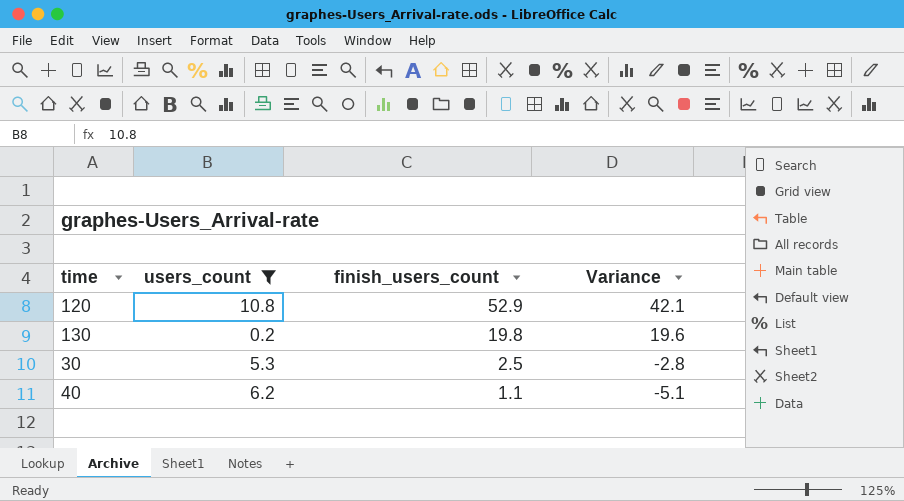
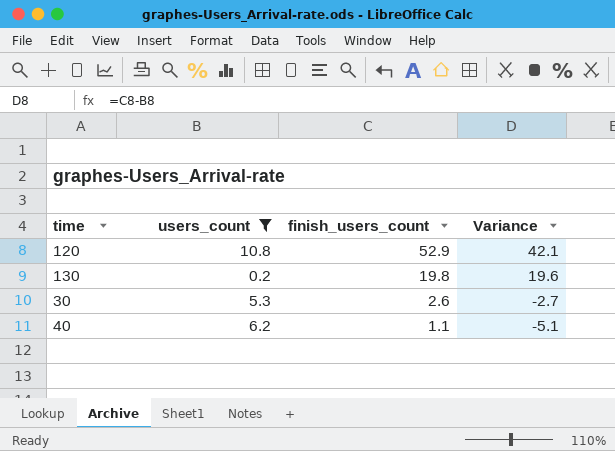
30 | finish_users_count: 2.5 -> 2.6
30 | Variance: -2.8 -> -2.7

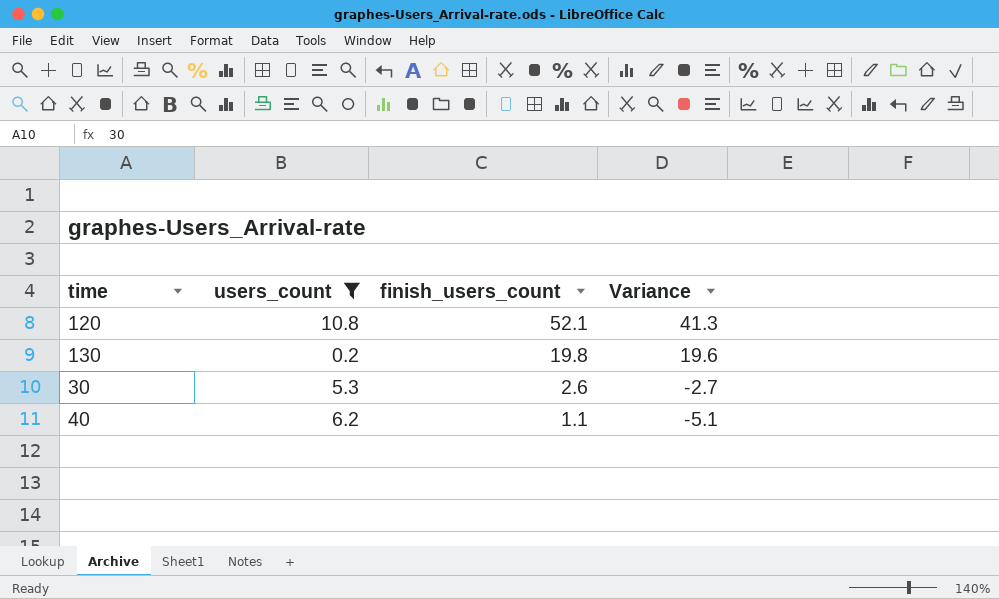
120 | finish_users_count: 52.9 -> 52.1
120 | Variance: 42.1 -> 41.3

